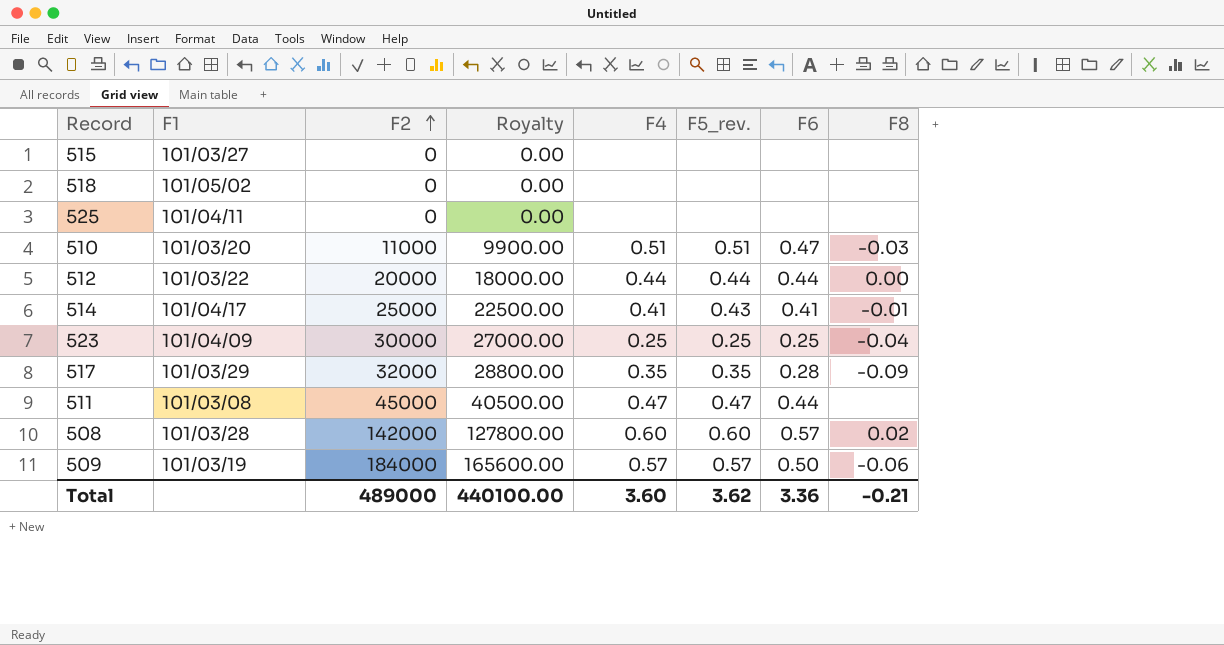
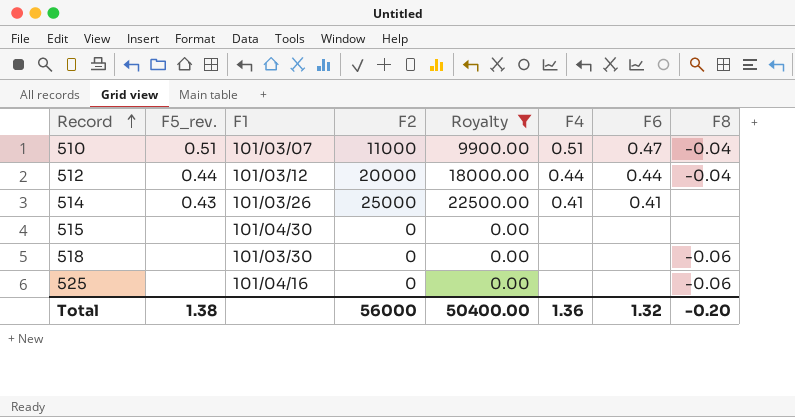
filter: none -> Royalty <= 22500.00
row order: F2 ascending -> Record ascending
column F5_rev. | position: 6 -> 2
510 | F1: 101/03/20 -> 101/03/07
510 | F8: -0.03 -> -0.04
512 | F1: 101/03/22 -> 101/03/12
512 | F8: 0.00 -> -0.04
514 | F1: 101/04/17 -> 101/03/26
514 | F8: -0.01 -> none
515 | F1: 101/03/27 -> 101/04/30
518 | F1: 101/05/02 -> 101/03/30
518 | F8: none -> -0.06
525 | F1: 101/04/11 -> 101/04/16
525 | F8: none -> -0.06
Total | F5_rev.: 3.62 -> 1.38
Total | F2: 489000 -> 56000
Total | Royalty: 440100.00 -> 50400.00
Total | F4: 3.60 -> 1.36
Total | F6: 3.36 -> 1.32
Total | F8: -0.21 -> -0.20

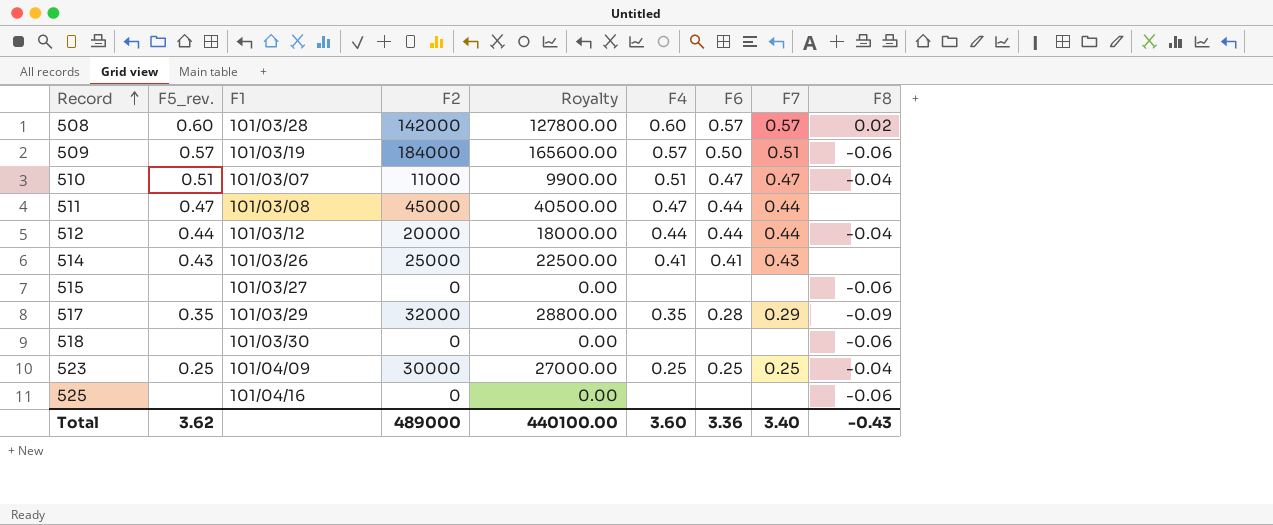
filter: Royalty <= 22500.00 -> none
column F7 | position: none -> 8
515 | F1: 101/04/30 -> 101/03/27
515 | F8: none -> -0.06
Total | F5_rev.: 1.38 -> 3.62
Total | F2: 56000 -> 489000
Total | Royalty: 50400.00 -> 440100.00
Total | F4: 1.36 -> 3.60
Total | F6: 1.32 -> 3.36
Total | F8: -0.20 -> -0.43

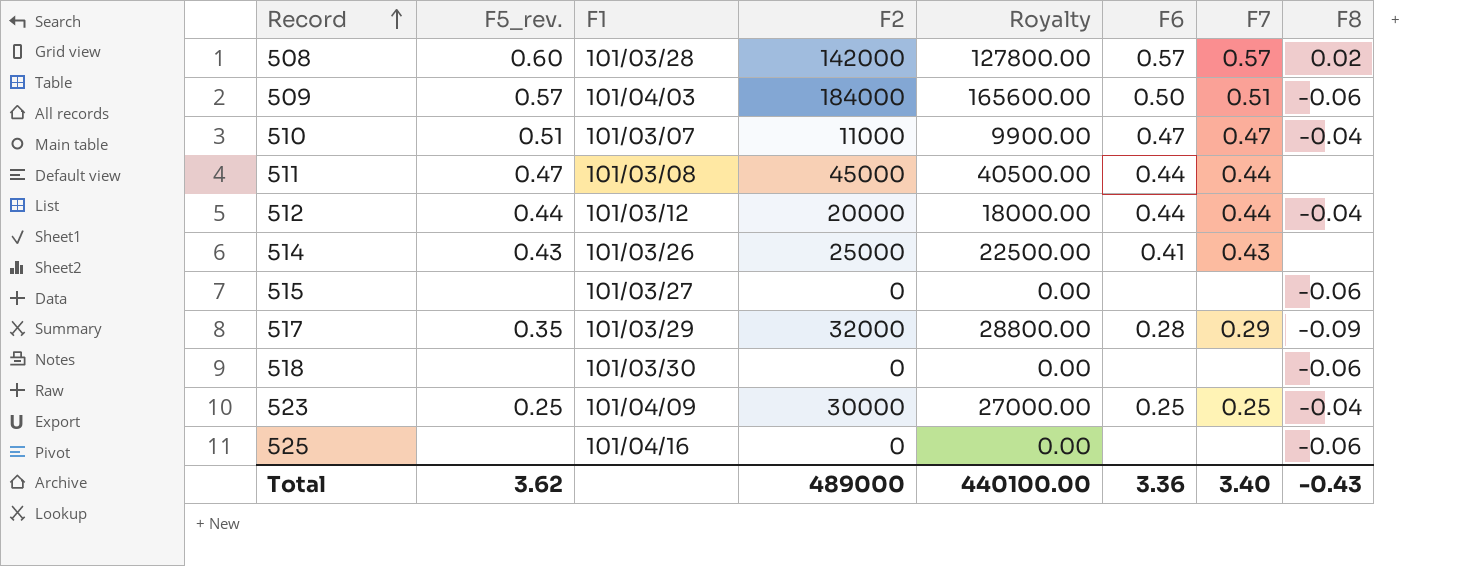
column F4 | position: 6 -> none
509 | F1: 101/03/19 -> 101/04/03

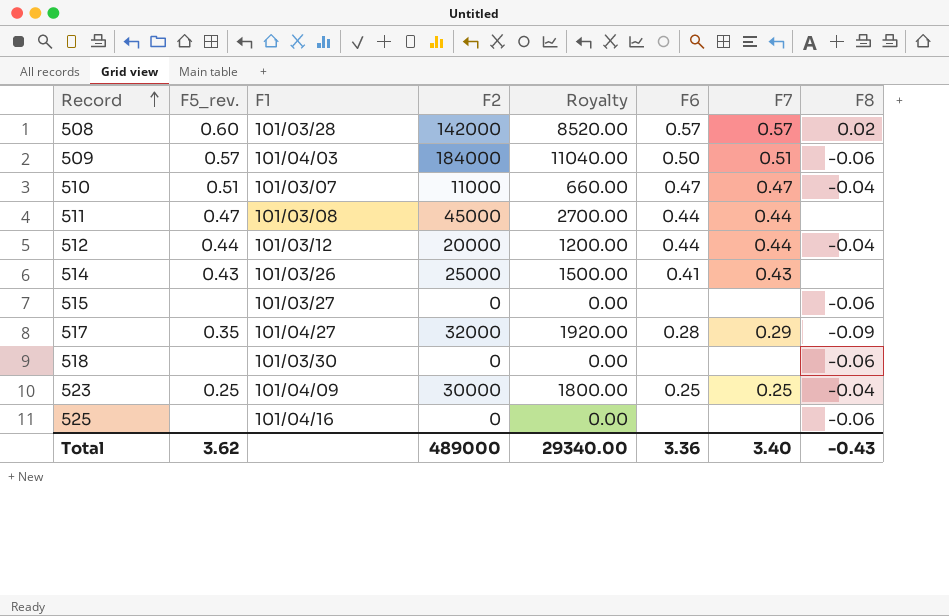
column Royalty | formula: [F2] * 0.9 -> [F2] * 0.06
517 | F1: 101/03/29 -> 101/04/27
Total | Royalty: 440100.00 -> 29340.00

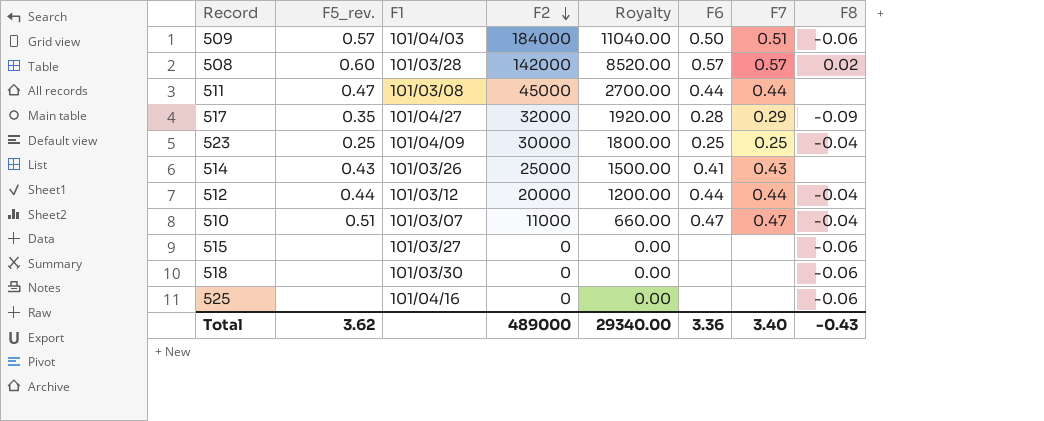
row order: Record ascending -> F2 descending

